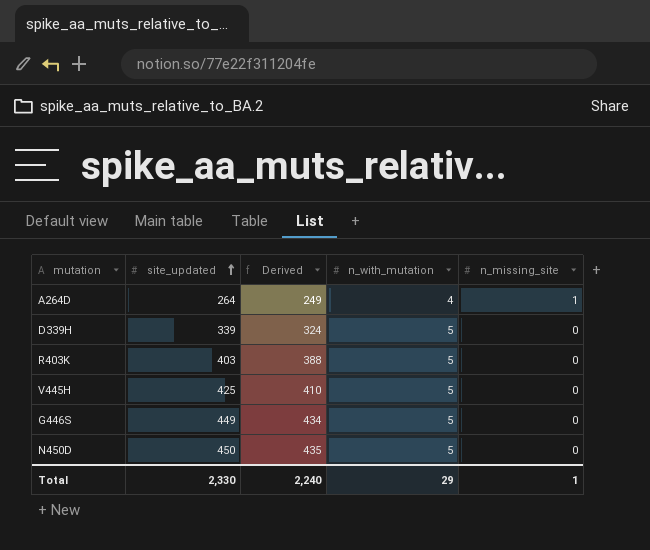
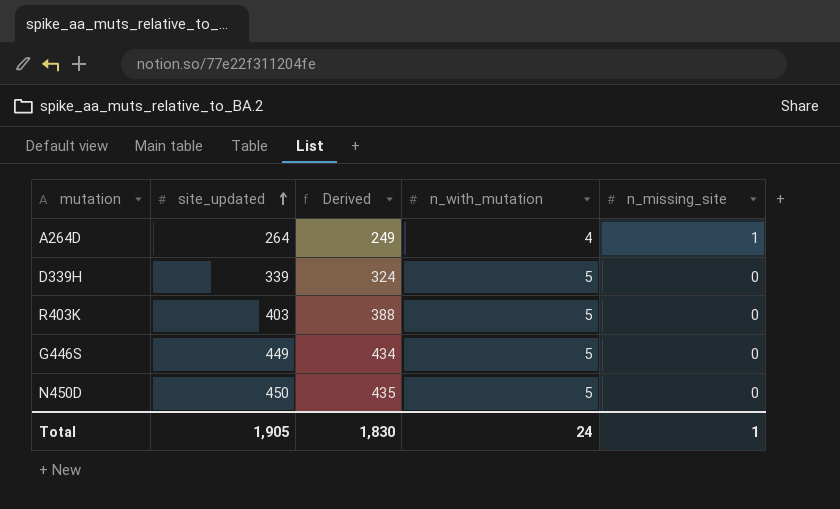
row V445H: 425 | 410 | 5 | 0 -> none
Total | site_updated: 2,330 -> 1,905
Total | Derived: 2,240 -> 1,830
Total | n_with_mutation: 29 -> 24

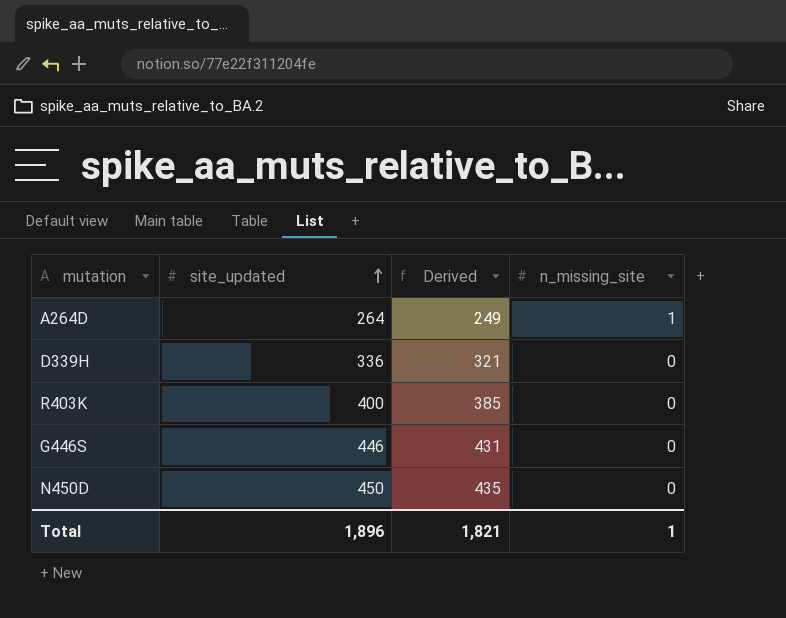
column n_with_mutation | position: 4 -> none
D339H | site_updated: 339 -> 336
D339H | Derived: 324 -> 321
R403K | site_updated: 403 -> 400
R403K | Derived: 388 -> 385
G446S | site_updated: 449 -> 446
G446S | Derived: 434 -> 431
Total | site_updated: 1,905 -> 1,896
Total | Derived: 1,830 -> 1,821

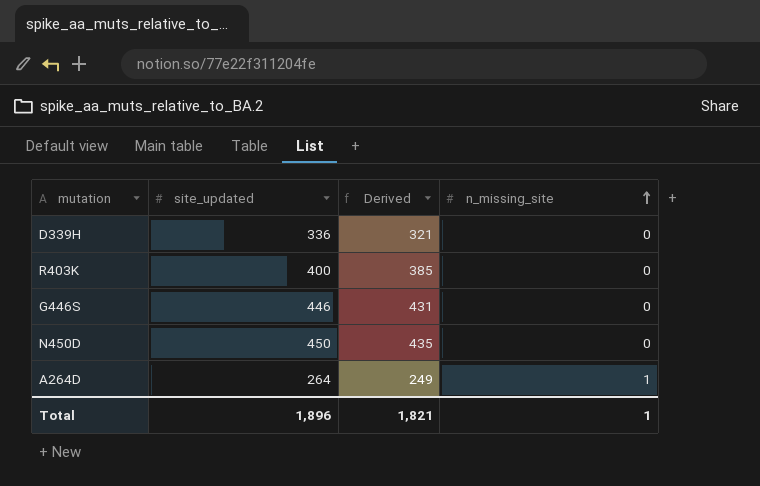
row order: site_updated ascending -> n_missing_site ascending

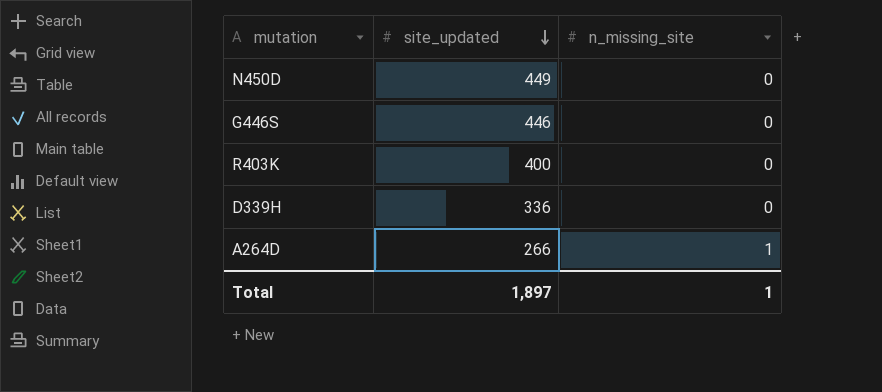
row order: n_missing_site ascending -> site_updated descending
column Derived | formula: [site_updated] - 15 -> none
N450D | site_updated: 450 -> 449
A264D | site_updated: 264 -> 266
Total | site_updated: 1,896 -> 1,897

